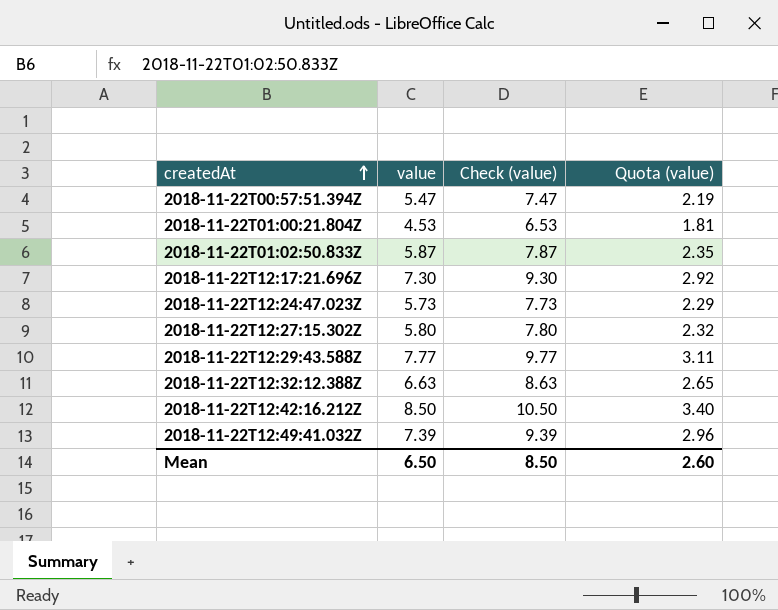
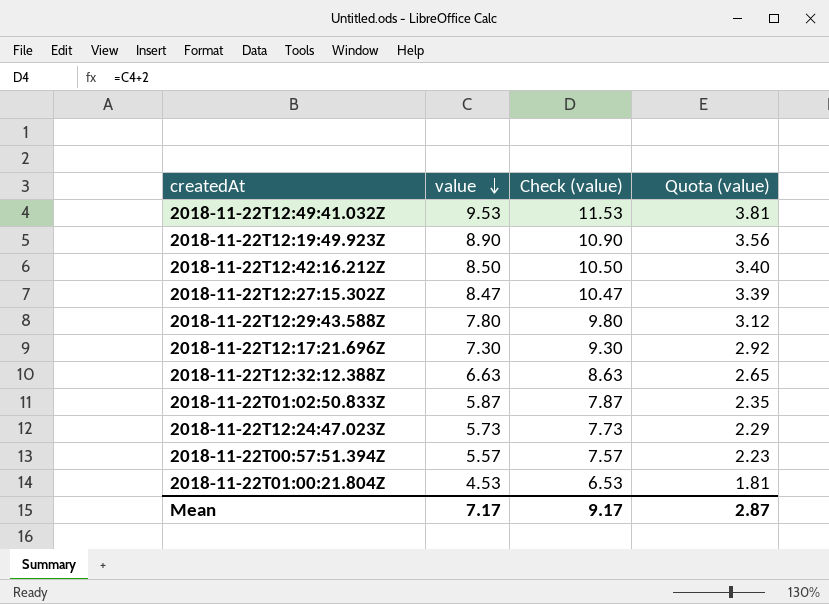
row order: createdAt ascending -> value descending
2018-11-22T12:49:41.032Z | value: 7.39 -> 9.53
2018-11-22T12:49:41.032Z | Check (value): 9.39 -> 11.53
2018-11-22T12:49:41.032Z | Quota (value): 2.96 -> 3.81
row 2018-11-22T12:19:49.923Z: none -> 8.90 | 10.90 | 3.56
2018-11-22T12:27:15.302Z | value: 5.80 -> 8.47
2018-11-22T12:27:15.302Z | Check (value): 7.80 -> 10.47
2018-11-22T12:27:15.302Z | Quota (value): 2.32 -> 3.39
2018-11-22T12:29:43.588Z | value: 7.77 -> 7.80
2018-11-22T12:29:43.588Z | Check (value): 9.77 -> 9.80
2018-11-22T12:29:43.588Z | Quota (value): 3.11 -> 3.12
2018-11-22T00:57:51.394Z | value: 5.47 -> 5.57
2018-11-22T00:57:51.394Z | Check (value): 7.47 -> 7.57
2018-11-22T00:57:51.394Z | Quota (value): 2.19 -> 2.23
Mean | value: 6.50 -> 7.17
Mean | Check (value): 8.50 -> 9.17
Mean | Quota (value): 2.60 -> 2.87

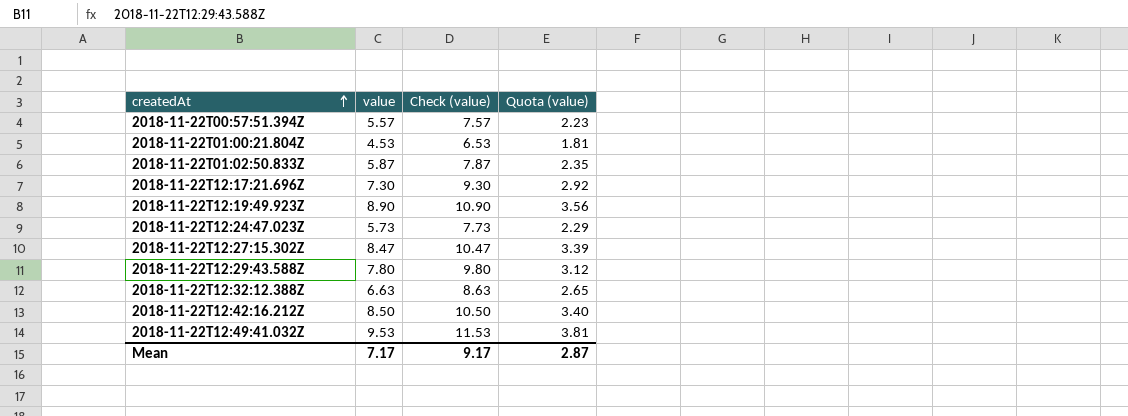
row order: value descending -> createdAt ascending

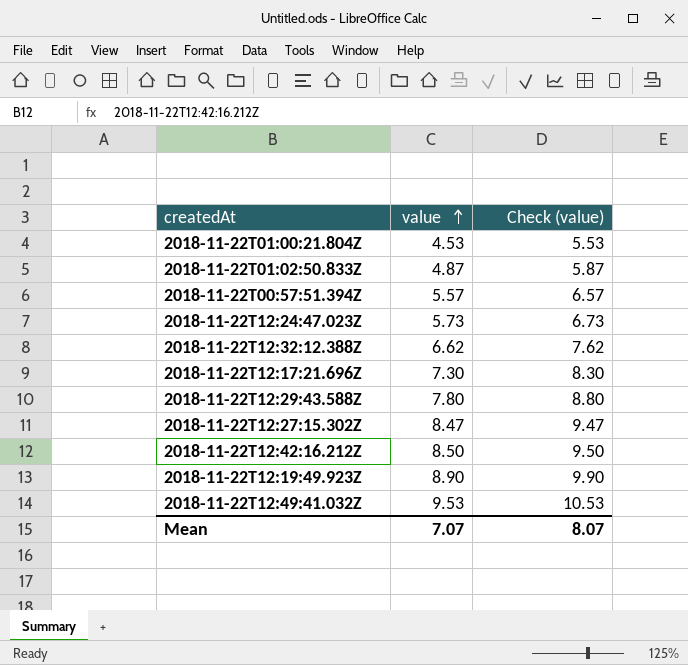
row order: createdAt ascending -> value ascending
column Quota (value) | formula: [value] * 0.4 -> none
column Check (value) | formula: [value] + 2 -> [value] + 1
2018-11-22T01:02:50.833Z | value: 5.87 -> 4.87
2018-11-22T12:32:12.388Z | value: 6.63 -> 6.62
Mean | value: 7.17 -> 7.07
Mean | Check (value): 9.17 -> 8.07

